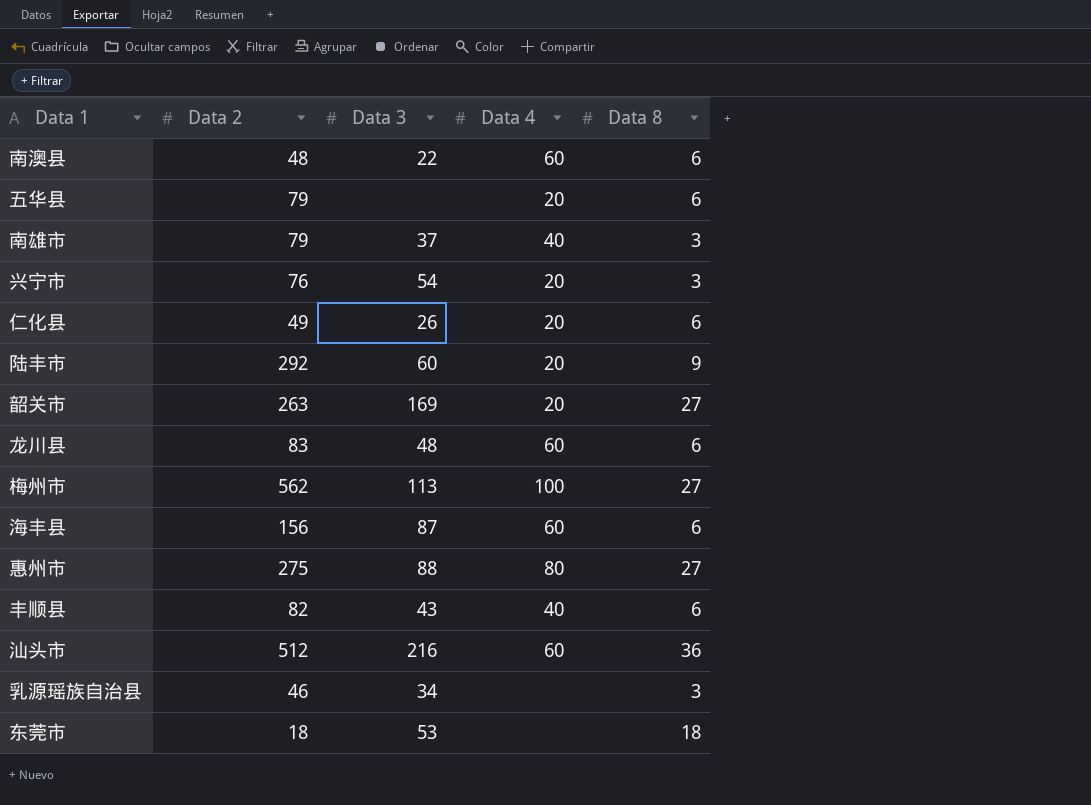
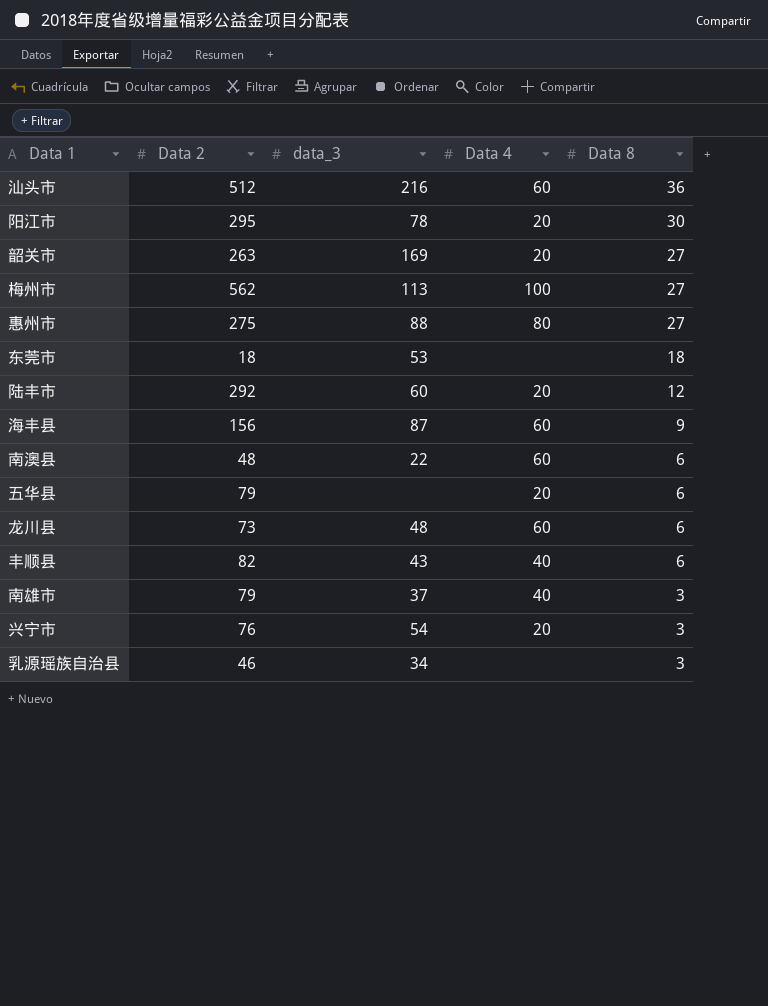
row order: none -> Data 8 descending
column name: Data 3 -> data_3
row 仁化县: 49 | 26 | 20 | 6 -> none
row 阳江市: none -> 295 | 78 | 20 | 30
陆丰市 | Data 8: 9 -> 12
海丰县 | Data 8: 6 -> 9
龙川县 | Data 2: 83 -> 73

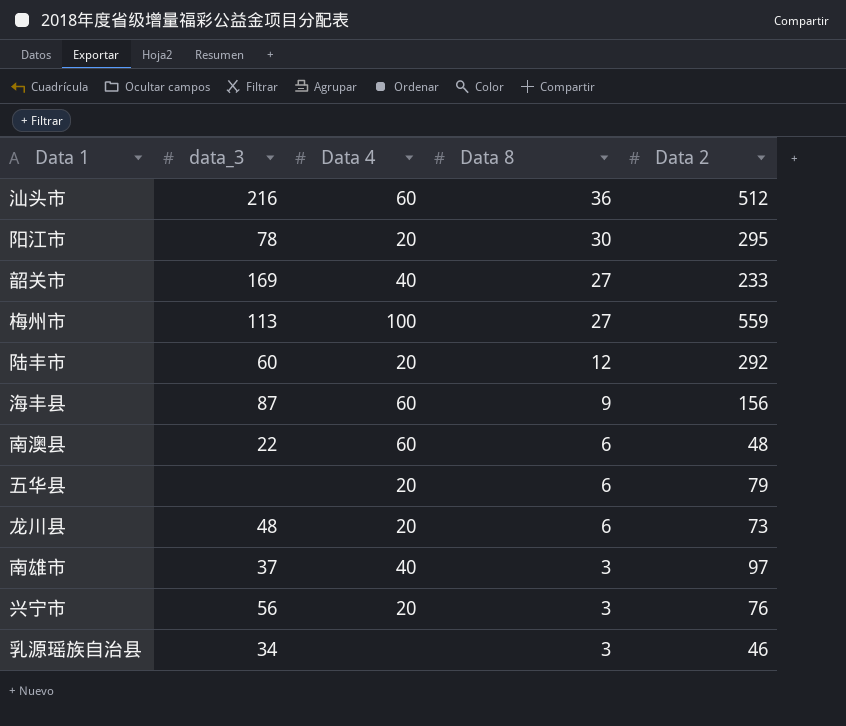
column Data 2 | position: 2 -> 5
row 惠州市: 275 | 88 | 80 | 27 -> none
row 东莞市: 18 | 53 | none | 18 -> none
row 丰顺县: 82 | 43 | 40 | 6 -> none
韶关市 | Data 4: 20 -> 40
韶关市 | Data 2: 263 -> 233
梅州市 | Data 2: 562 -> 559
龙川县 | Data 4: 60 -> 20
南雄市 | Data 2: 79 -> 97
兴宁市 | data_3: 54 -> 56

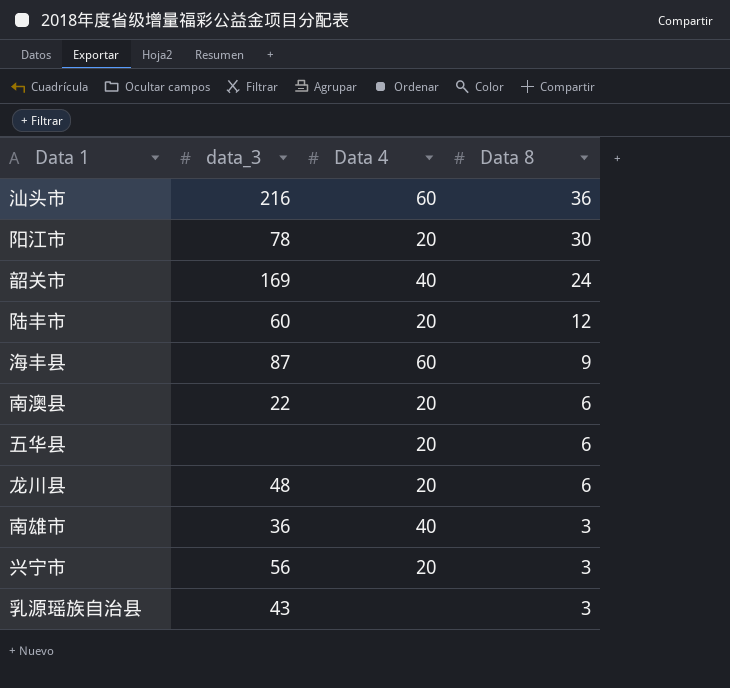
column Data 2 | position: 5 -> none
row 梅州市: 113 | 100 | 27 | 559 -> none
韶关市 | Data 8: 27 -> 24
南澳县 | Data 4: 60 -> 20
南雄市 | data_3: 37 -> 36
乳源瑶族自治县 | data_3: 34 -> 43

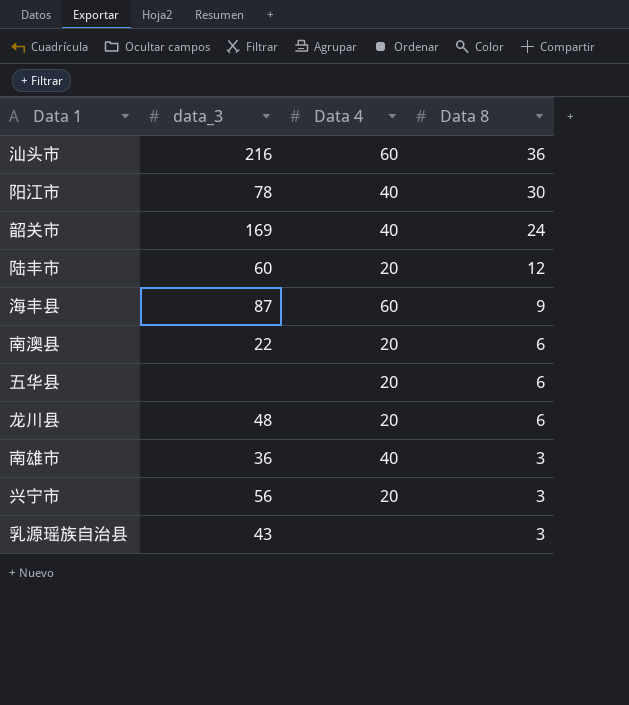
阳江市 | Data 4: 20 -> 40

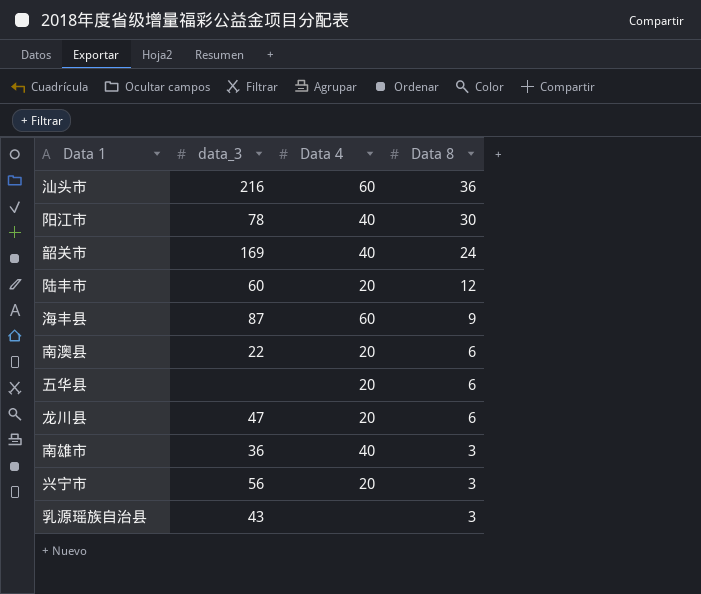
龙川县 | data_3: 48 -> 47

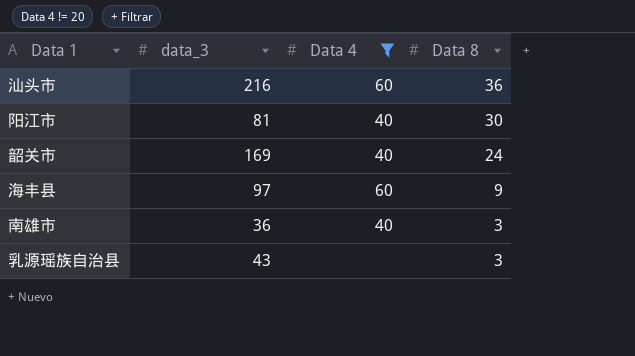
filter: none -> Data 4 != 20
阳江市 | data_3: 78 -> 81
海丰县 | data_3: 87 -> 97

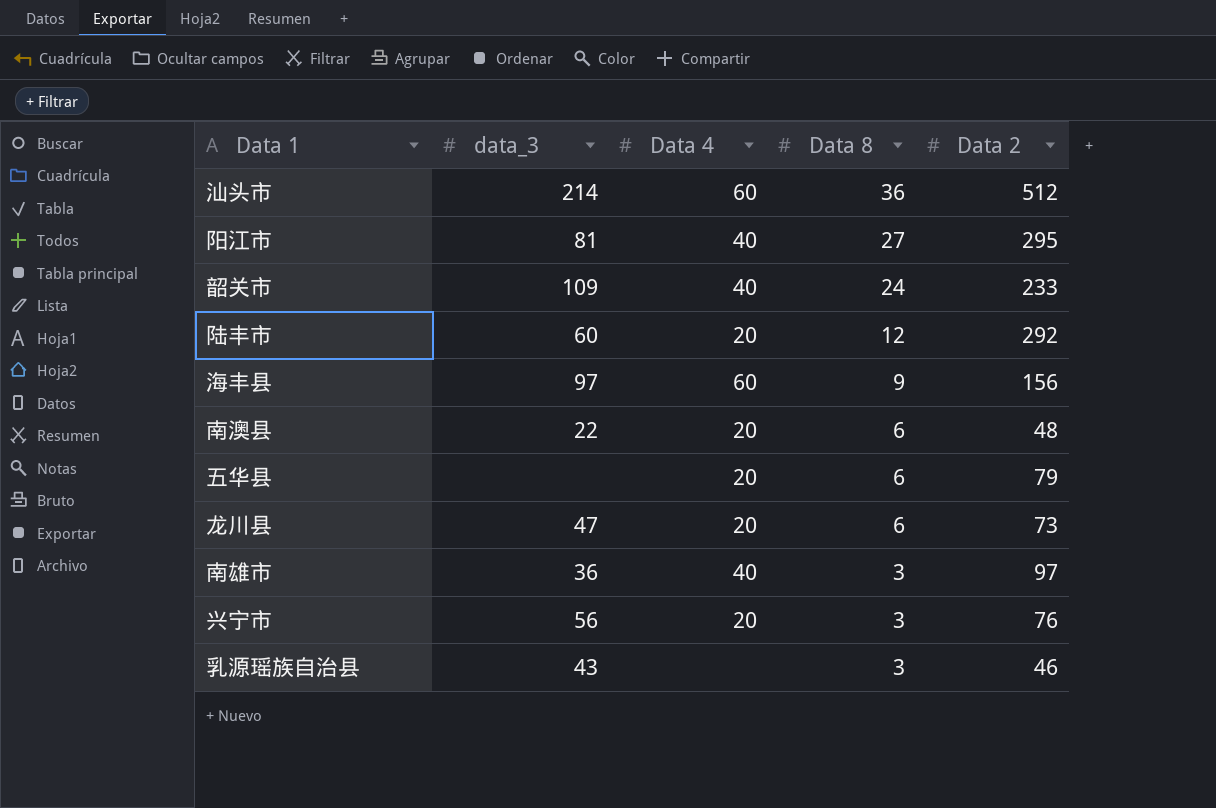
filter: Data 4 != 20 -> none
column Data 2 | position: none -> 5
汕头市 | data_3: 216 -> 214
阳江市 | Data 8: 30 -> 27
韶关市 | data_3: 169 -> 109

